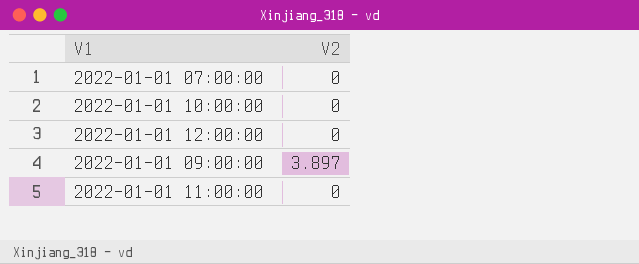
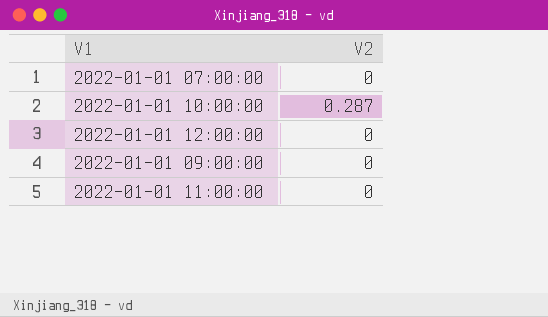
2022-01-01 10:00:00 | V2: 0 -> 0.287
2022-01-01 09:00:00 | V2: 3.897 -> 0

